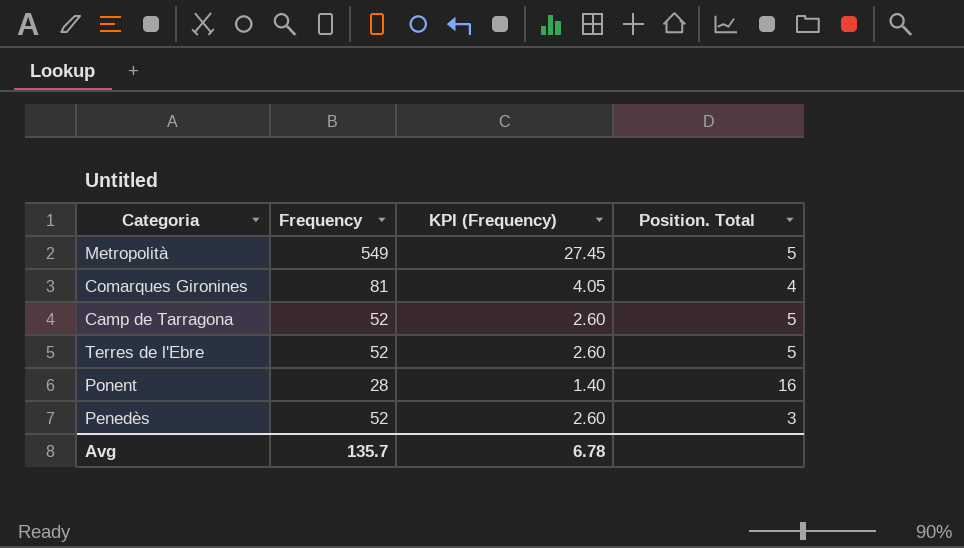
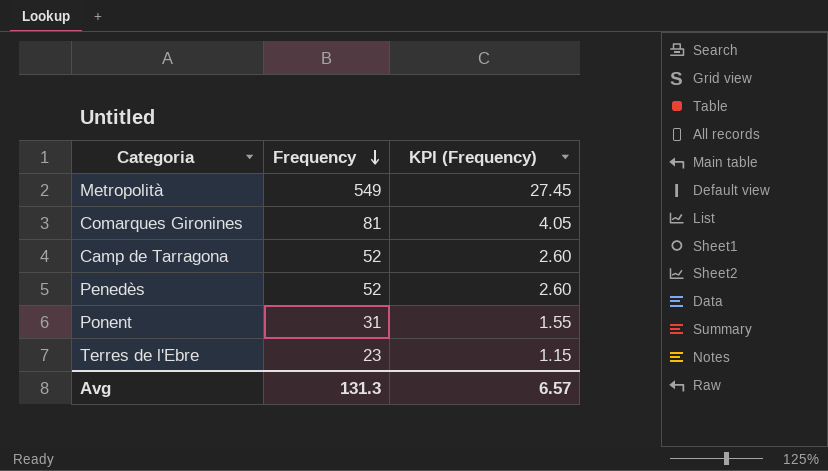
row order: none -> Frequency descending
column Position. Total | position: 4 -> none
Ponent | Frequency: 28 -> 31
Ponent | KPI (Frequency): 1.40 -> 1.55
Terres de l'Ebre | Frequency: 52 -> 23
Terres de l'Ebre | KPI (Frequency): 2.60 -> 1.15
Avg | Frequency: 135.7 -> 131.3
Avg | KPI (Frequency): 6.78 -> 6.57

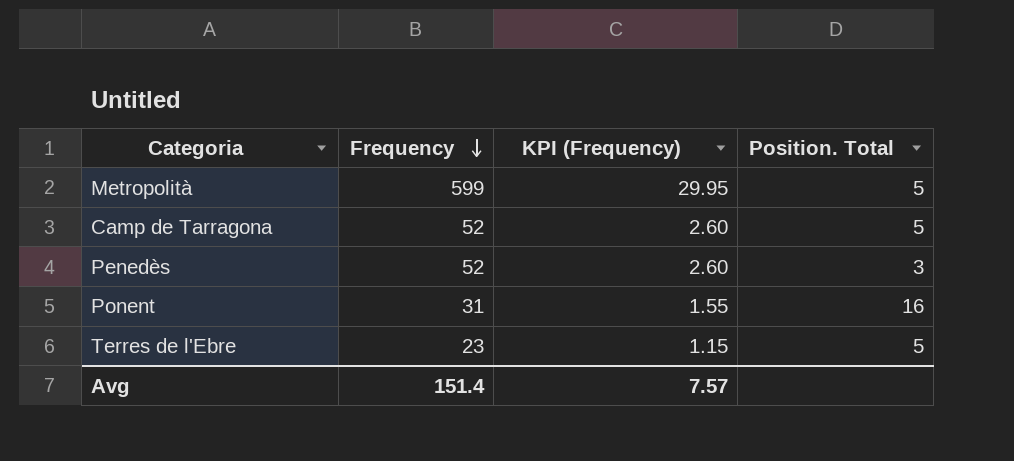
column Position. Total | position: none -> 4
row Comarques Gironines: 81 | 4.05 -> none
Metropolità | Frequency: 549 -> 599
Metropolità | KPI (Frequency): 27.45 -> 29.95
Avg | Frequency: 131.3 -> 151.4
Avg | KPI (Frequency): 6.57 -> 7.57

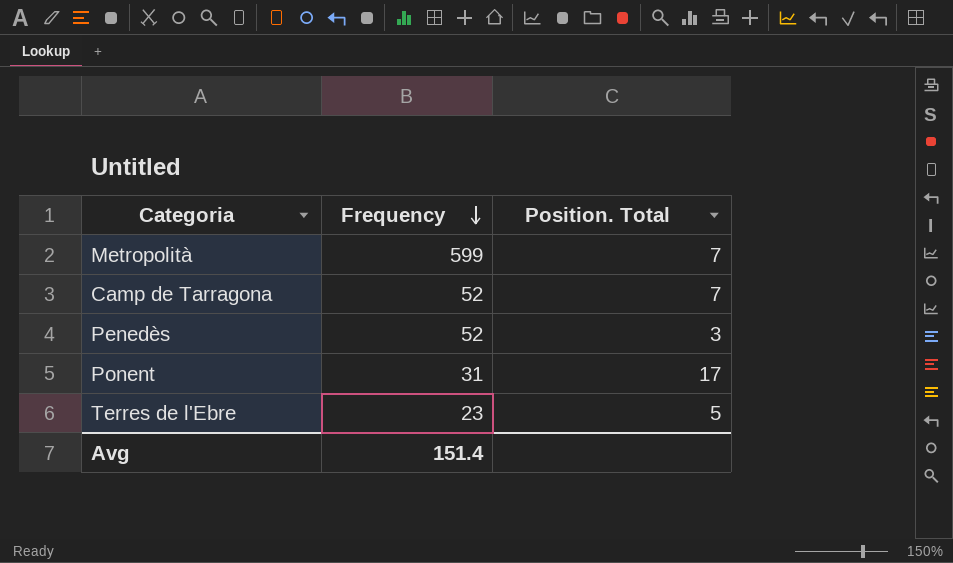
column KPI (Frequency) | formula: [Frequency] * 0.05 -> none
Metropolità | Position. Total: 5 -> 7
Camp de Tarragona | Position. Total: 5 -> 7
Ponent | Position. Total: 16 -> 17

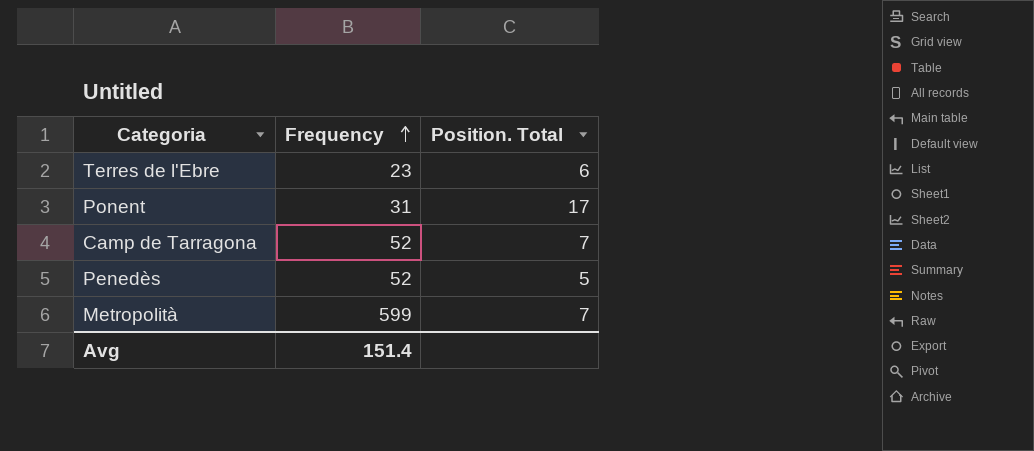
row order: Frequency descending -> Frequency ascending
Terres de l'Ebre | Position. Total: 5 -> 6
Penedès | Position. Total: 3 -> 5

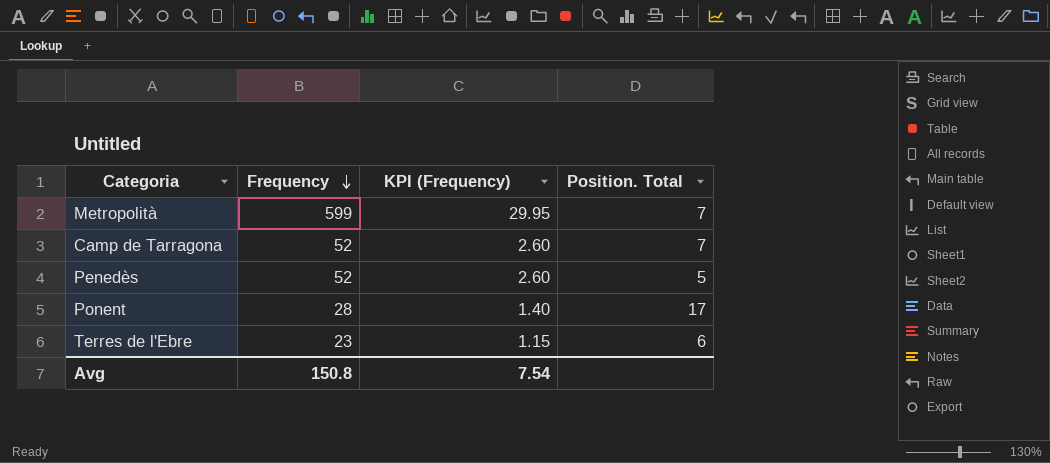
row order: Frequency ascending -> Frequency descending
column KPI (Frequency) | formula: none -> [Frequency] * 0.05
Ponent | Frequency: 31 -> 28
Avg | Frequency: 151.4 -> 150.8

